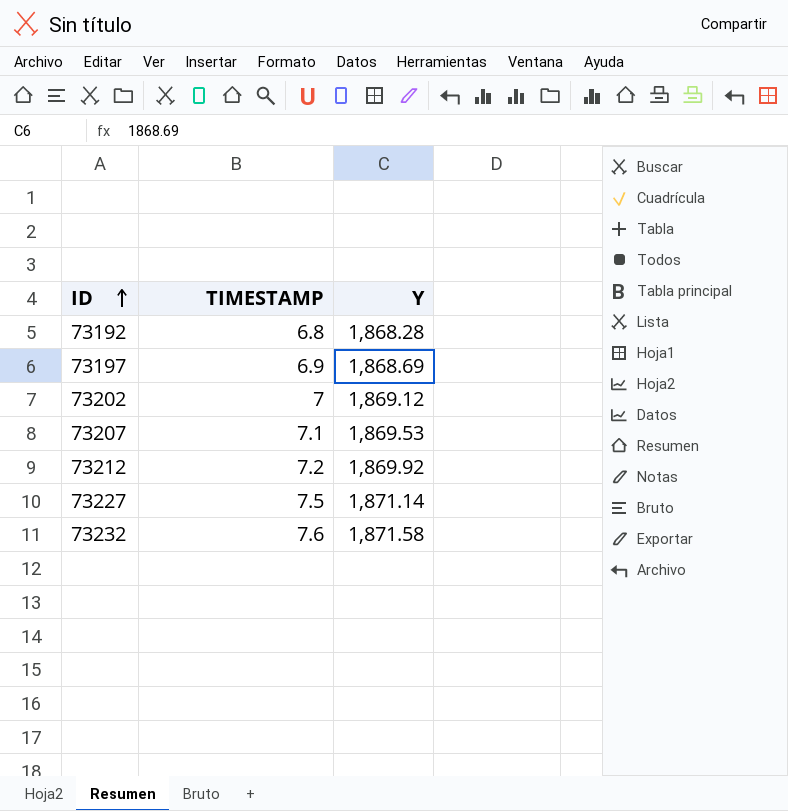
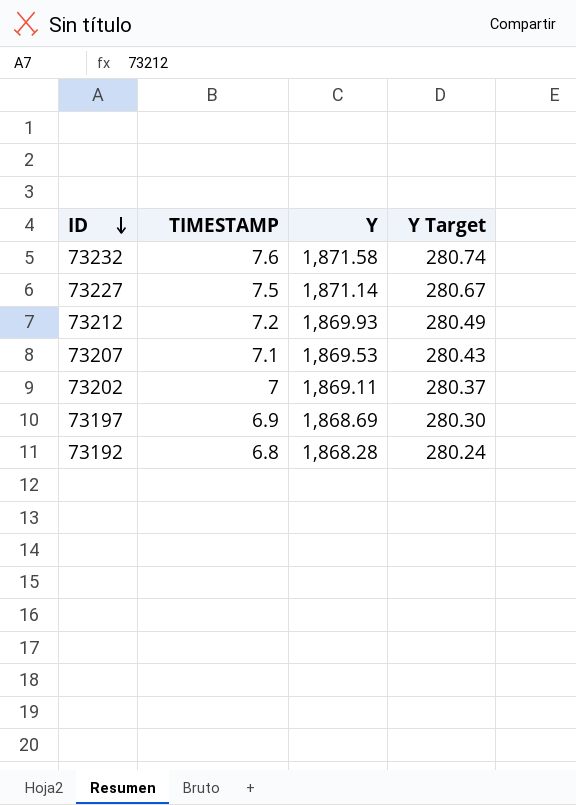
row order: ID ascending -> ID descending
column Y Target | formula: none -> [Y] * 0.15
73212 | Y: 1,869.92 -> 1,869.93
73202 | Y: 1,869.12 -> 1,869.11

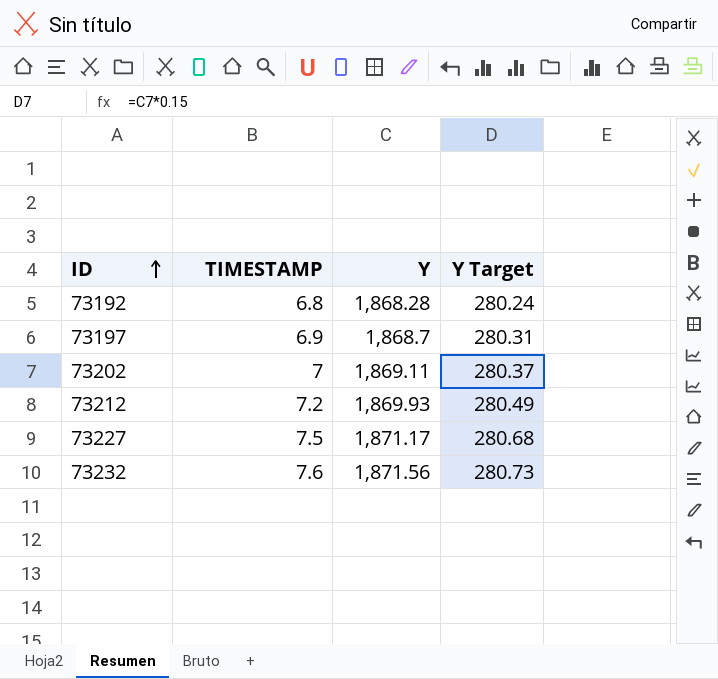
row order: ID descending -> ID ascending
row 73207: 7.1 | 1,869.53 | 280.43 -> none
73197 | Y: 1,868.69 -> 1,868.7
73197 | Y Target: 280.30 -> 280.31
73227 | Y: 1,871.14 -> 1,871.17
73227 | Y Target: 280.67 -> 280.68
73232 | Y: 1,871.58 -> 1,871.56
73232 | Y Target: 280.74 -> 280.73

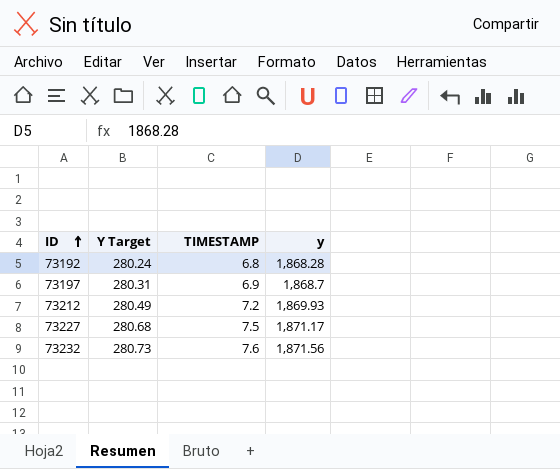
column Y Target | position: 4 -> 2
column name: Y -> y
row 73202: 7 | 1,869.11 | 280.37 -> none

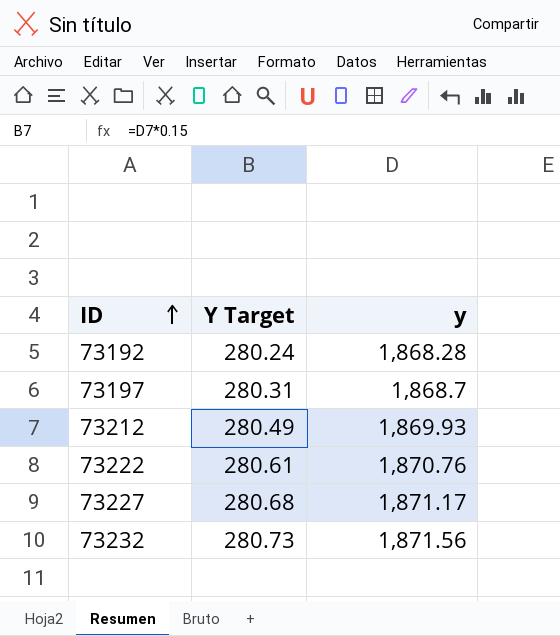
column TIMESTAMP | position: 3 -> none
row 73222: none -> 280.61 | 1,870.76

